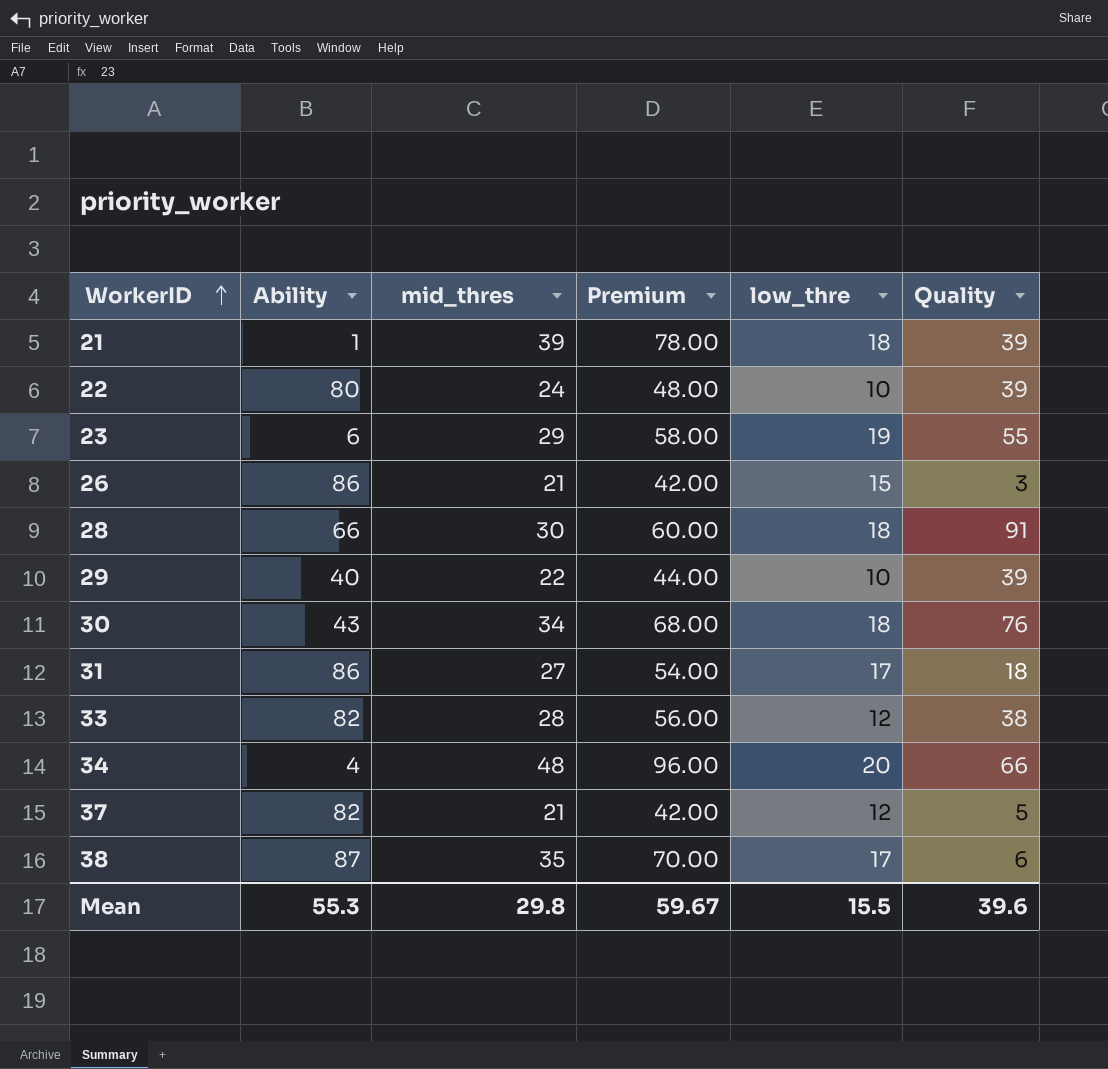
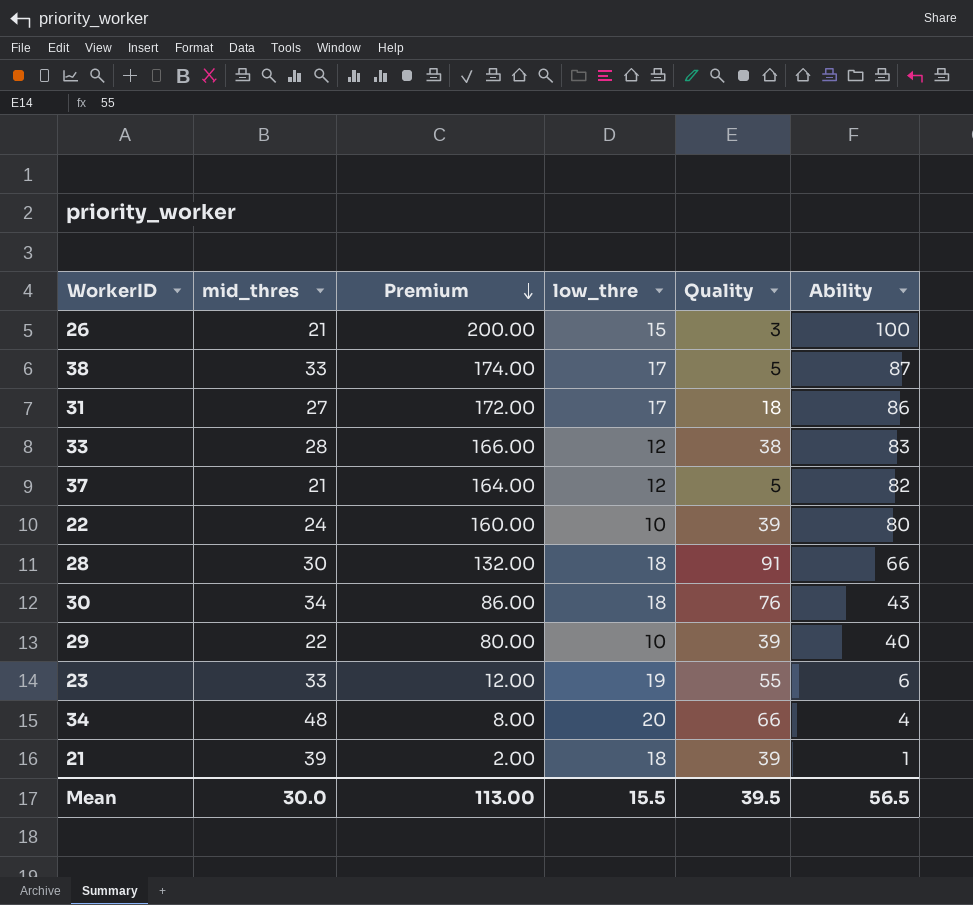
row order: WorkerID ascending -> Premium descending
column Premium | formula: [mid_thres] * 2 -> [Ability] * 2
column Ability | position: 2 -> 6
26 | Ability: 86 -> 100
38 | mid_thres: 35 -> 33
38 | Quality: 6 -> 5
33 | Ability: 82 -> 83
23 | mid_thres: 29 -> 33
Mean | mid_thres: 29.8 -> 30.0
Mean | Premium: 59.67 -> 113.00
Mean | Quality: 39.6 -> 39.5
Mean | Ability: 55.3 -> 56.5

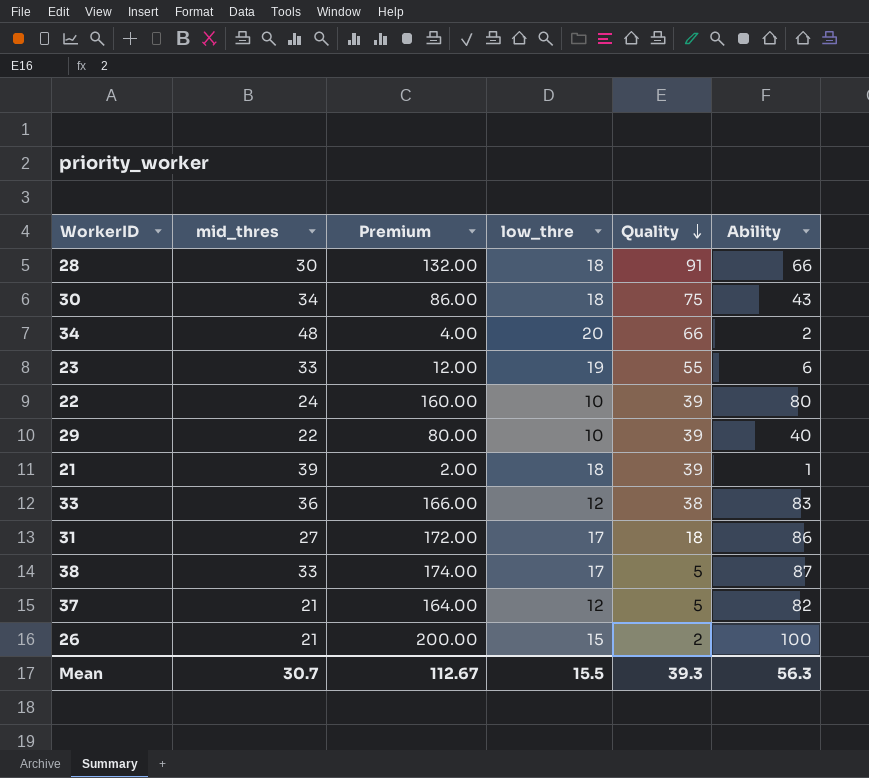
row order: Premium descending -> Quality descending
30 | Quality: 76 -> 75
34 | Premium: 8.00 -> 4.00
34 | Ability: 4 -> 2
33 | mid_thres: 28 -> 36
26 | Quality: 3 -> 2
Mean | mid_thres: 30.0 -> 30.7
Mean | Premium: 113.00 -> 112.67
Mean | Quality: 39.5 -> 39.3
Mean | Ability: 56.5 -> 56.3

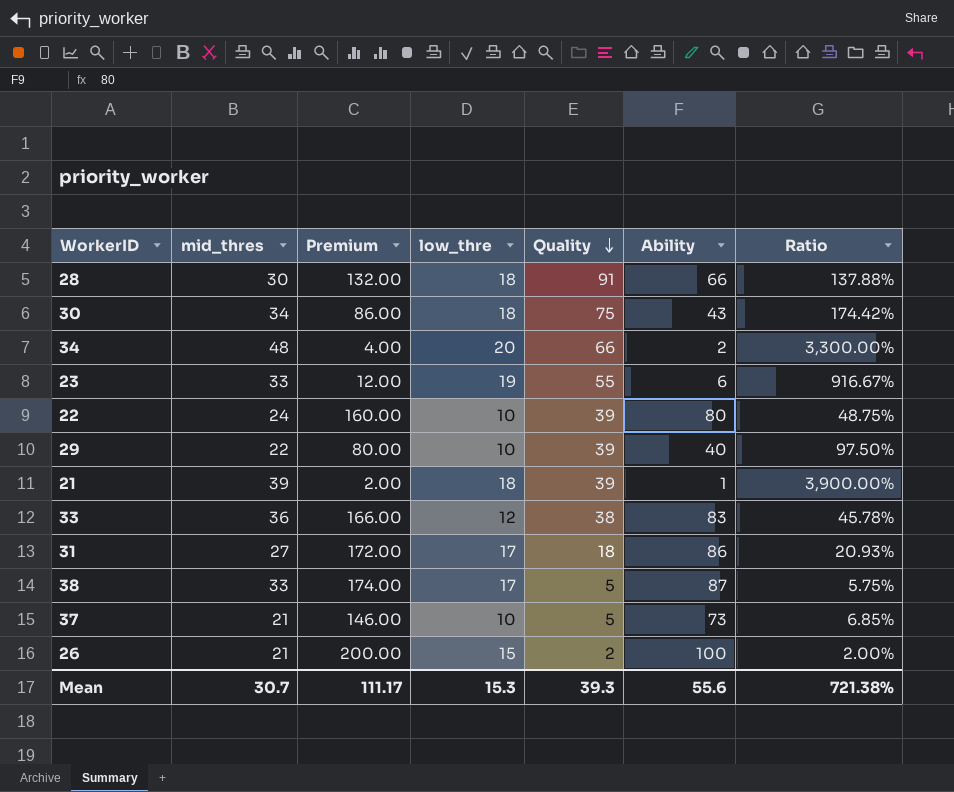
column Ratio | formula: none -> [Quality] / [Ability]
37 | Premium: 164.00 -> 146.00
37 | low_thre: 12 -> 10
37 | Ability: 82 -> 73
Mean | Premium: 112.67 -> 111.17
Mean | low_thre: 15.5 -> 15.3
Mean | Ability: 56.3 -> 55.6

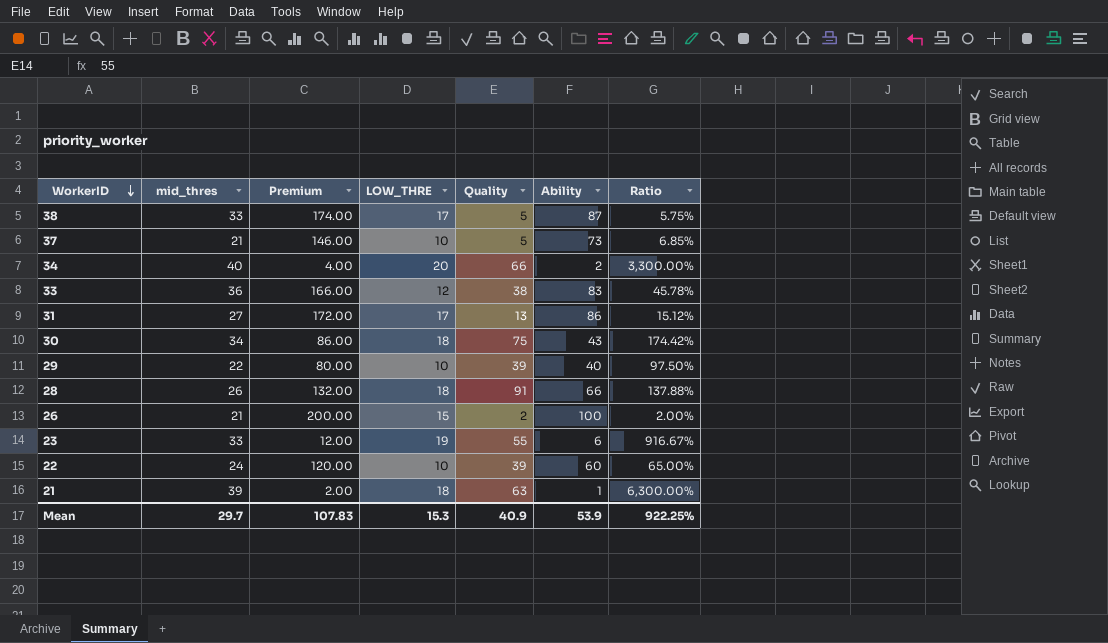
row order: Quality descending -> WorkerID descending
column name: low_thre -> LOW_THRE
34 | mid_thres: 48 -> 40
31 | Quality: 18 -> 13
31 | Ratio: 20.93% -> 15.12%
28 | mid_thres: 30 -> 26
22 | Premium: 160.00 -> 120.00
22 | Ability: 80 -> 60
22 | Ratio: 48.75% -> 65.00%
21 | Quality: 39 -> 63
21 | Ratio: 3,900.00% -> 6,300.00%
Mean | mid_thres: 30.7 -> 29.7
Mean | Premium: 111.17 -> 107.83
Mean | Quality: 39.3 -> 40.9
Mean | Ability: 55.6 -> 53.9
Mean | Ratio: 721.38% -> 922.25%

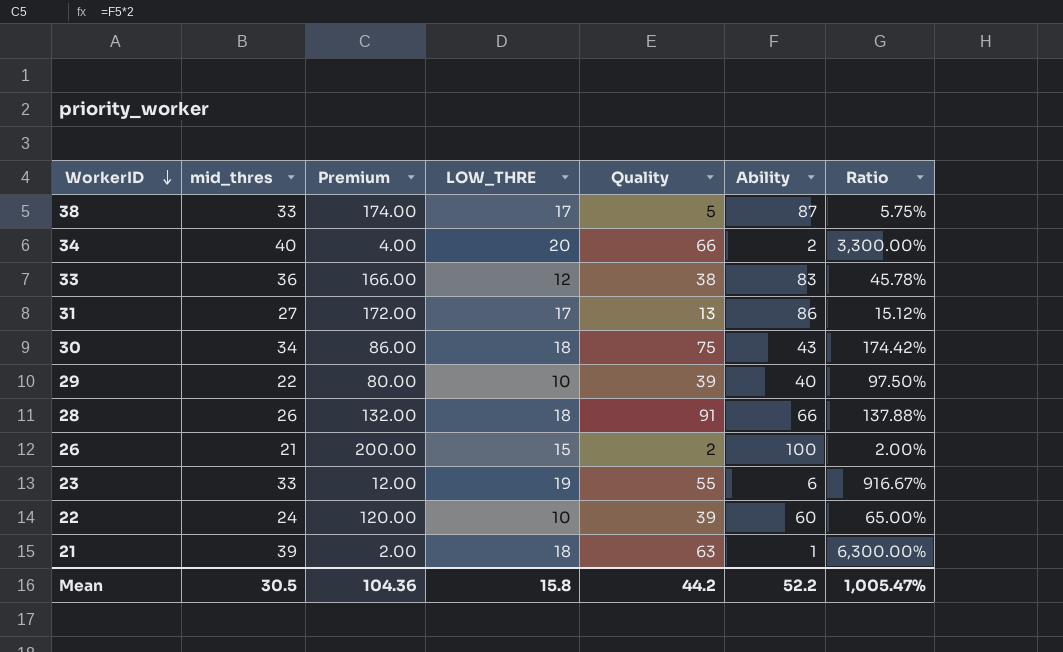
row 37: 21 | 146.00 | 10 | 5 | 73 | 6.85% -> none
Mean | mid_thres: 29.7 -> 30.5
Mean | Premium: 107.83 -> 104.36
Mean | LOW_THRE: 15.3 -> 15.8
Mean | Quality: 40.9 -> 44.2
Mean | Ability: 53.9 -> 52.2
Mean | Ratio: 922.25% -> 1,005.47%

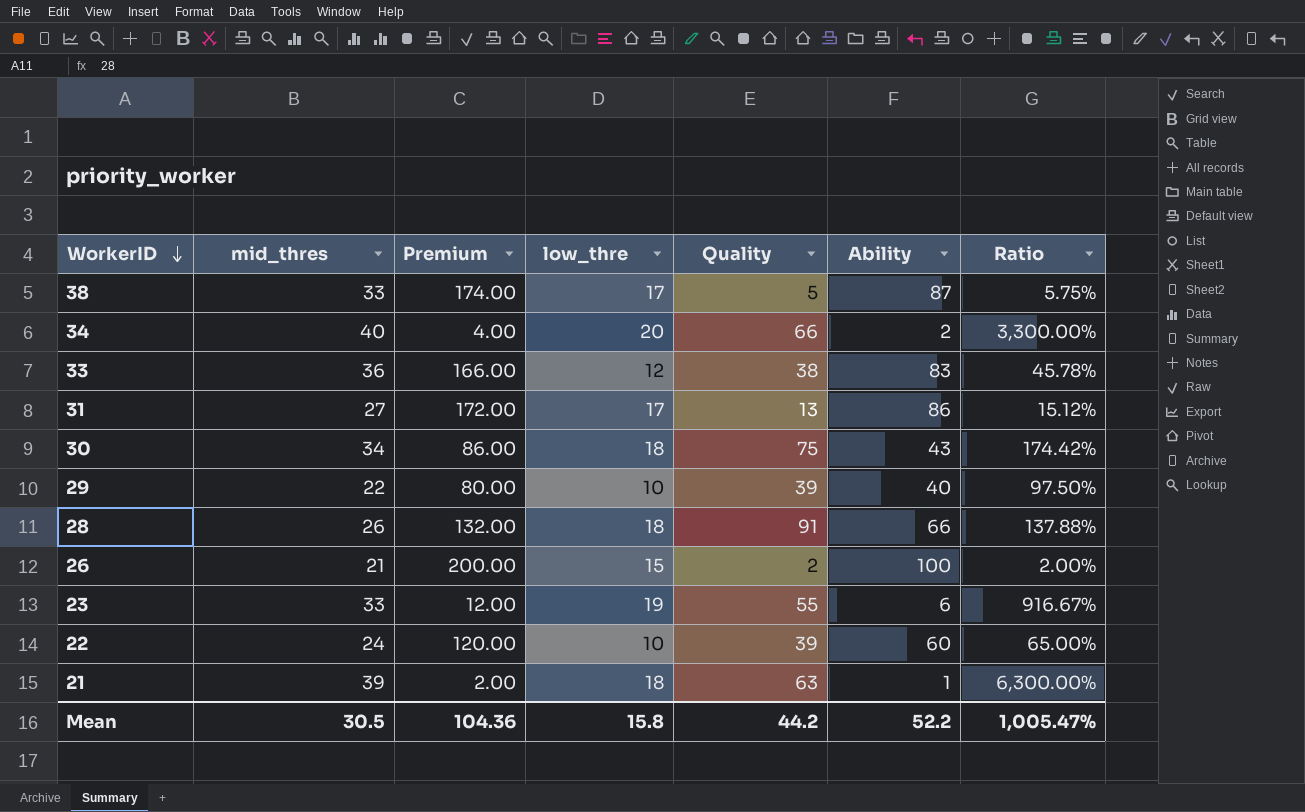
column name: LOW_THRE -> low_thre

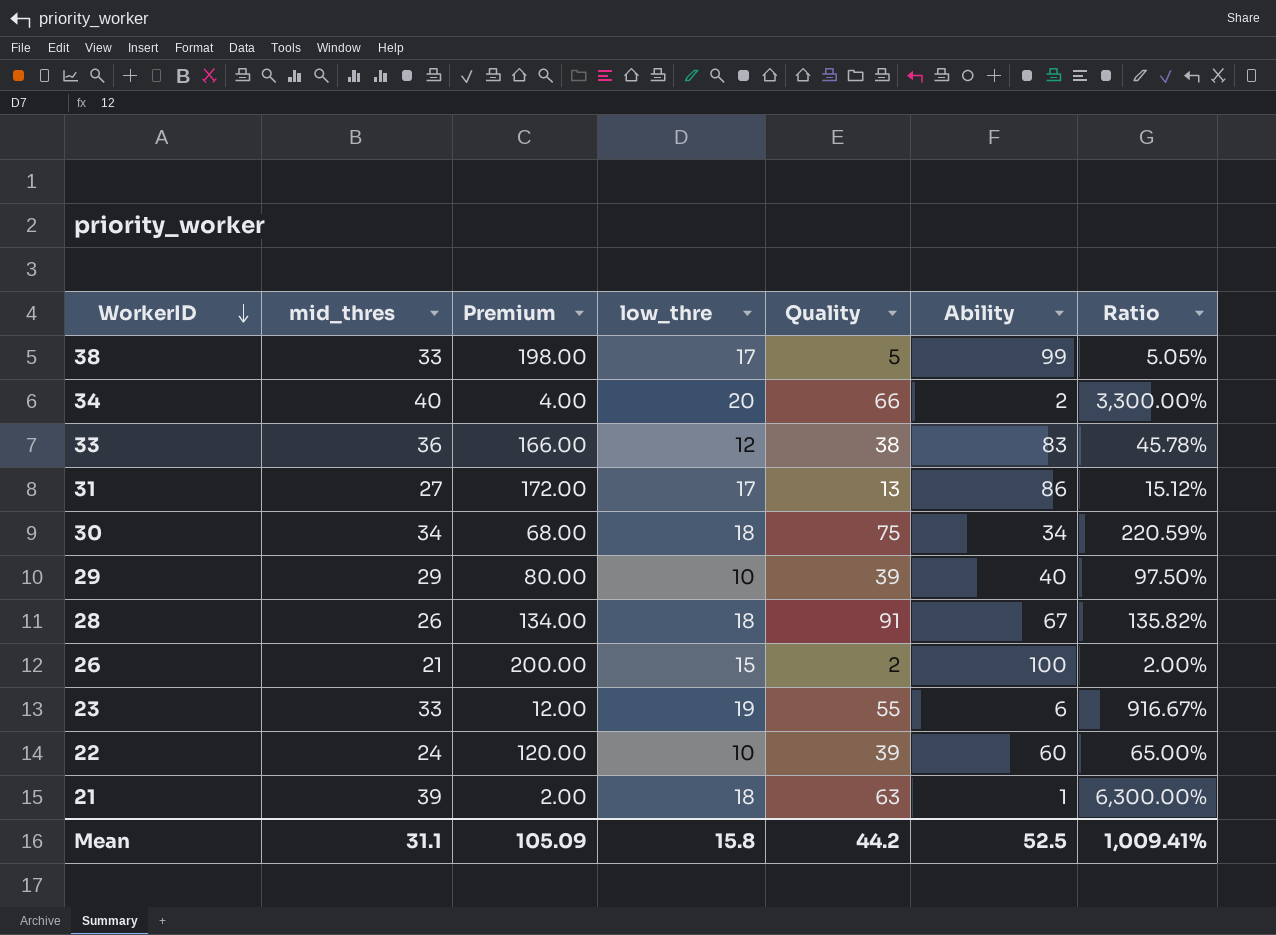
38 | Premium: 174.00 -> 198.00
38 | Ability: 87 -> 99
38 | Ratio: 5.75% -> 5.05%
30 | Premium: 86.00 -> 68.00
30 | Ability: 43 -> 34
30 | Ratio: 174.42% -> 220.59%
29 | mid_thres: 22 -> 29
28 | Premium: 132.00 -> 134.00
28 | Ability: 66 -> 67
28 | Ratio: 137.88% -> 135.82%
Mean | mid_thres: 30.5 -> 31.1
Mean | Premium: 104.36 -> 105.09
Mean | Ability: 52.2 -> 52.5
Mean | Ratio: 1,005.47% -> 1,009.41%

